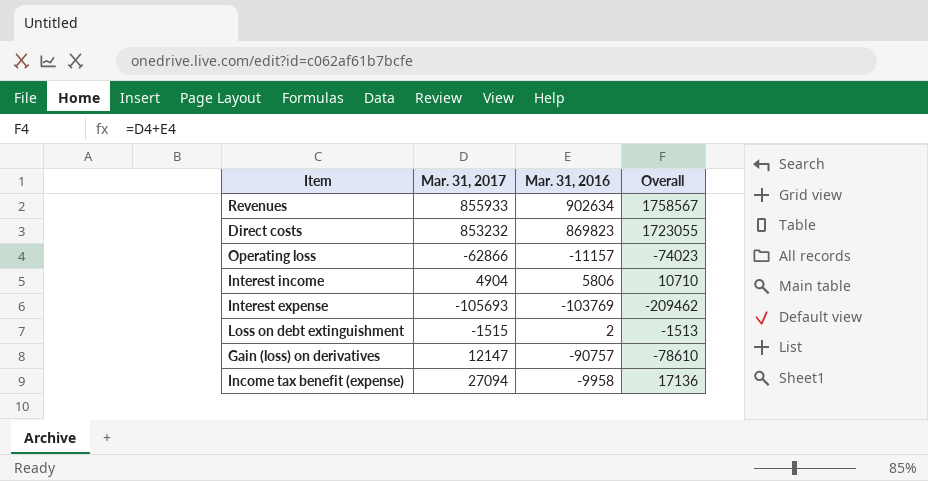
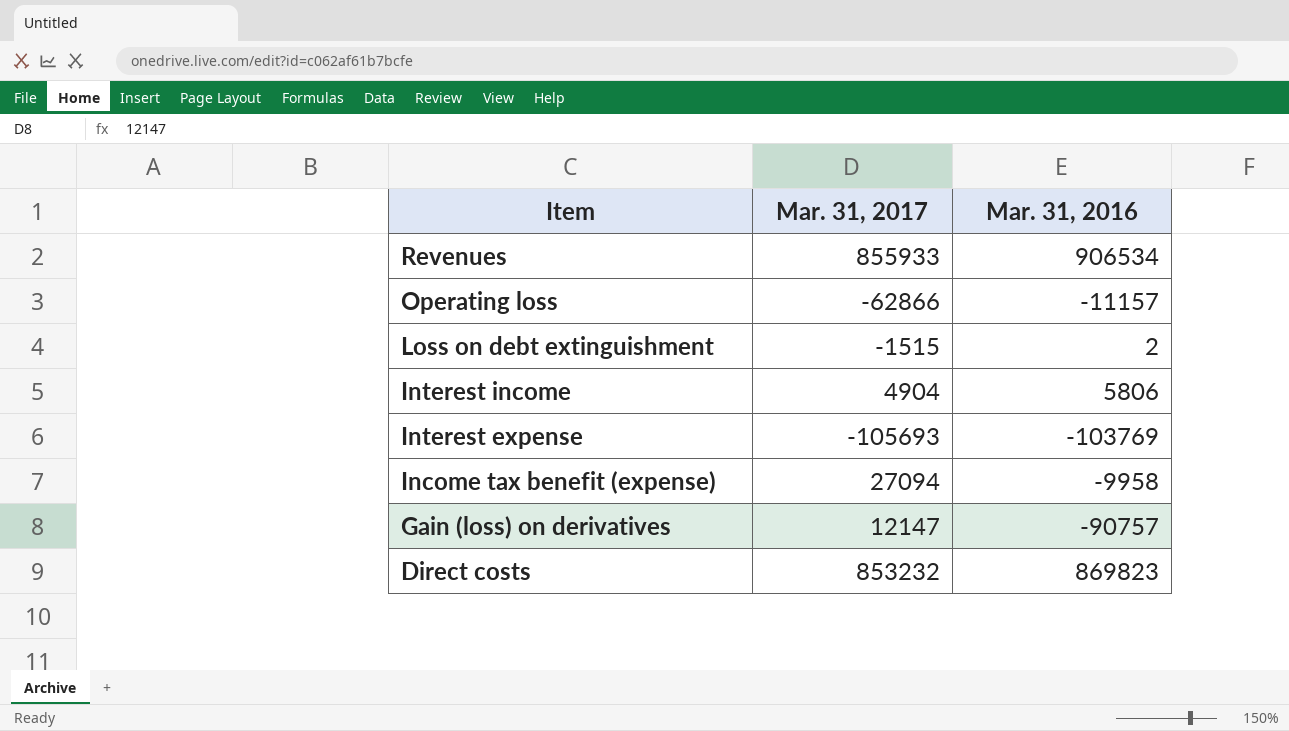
row order: none -> Item descending
column Overall | formula: [Mar. 31, 2017] + [Mar. 31, 2016] -> none
Revenues | Mar. 31, 2016: 902634 -> 906534

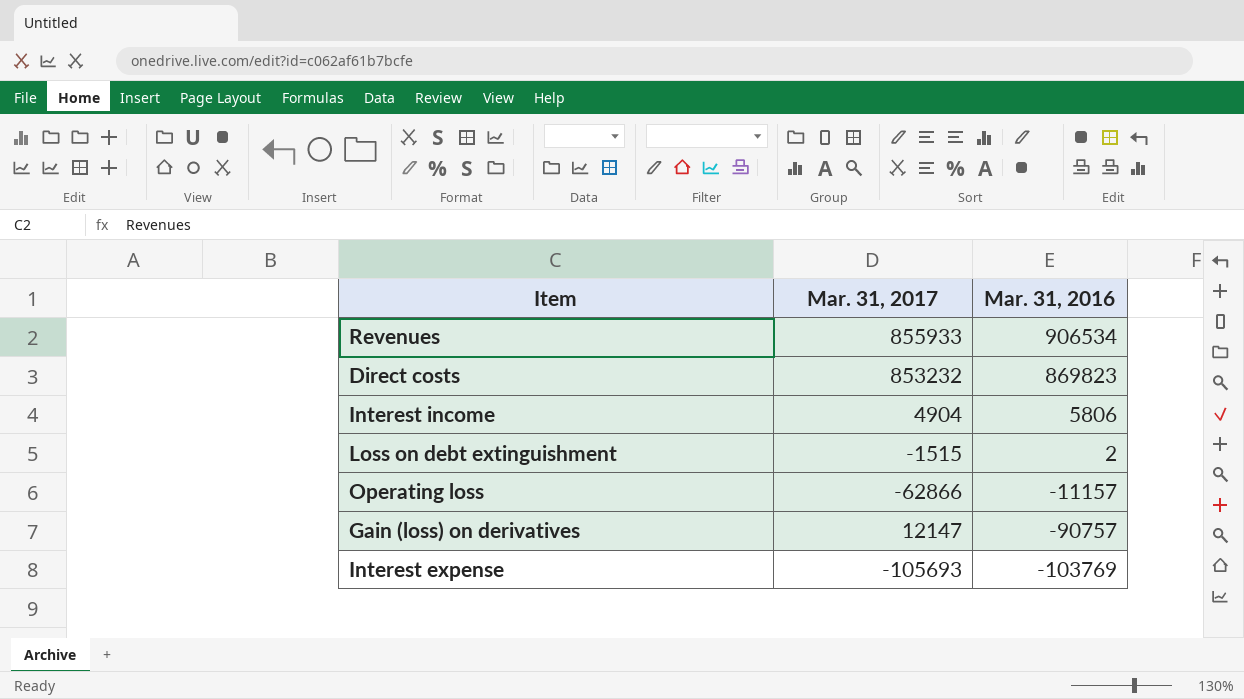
row order: Item descending -> Mar. 31, 2016 descending
row Income tax benefit (expense): 27094 | -9958 -> none

